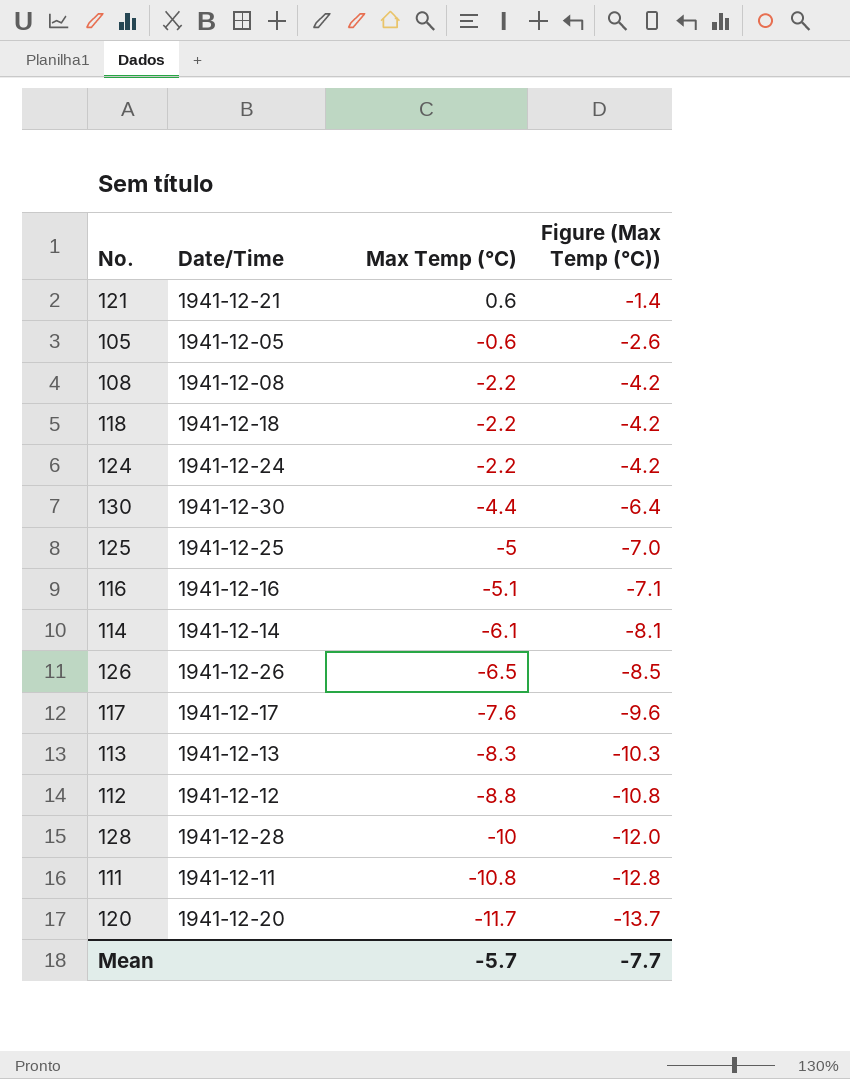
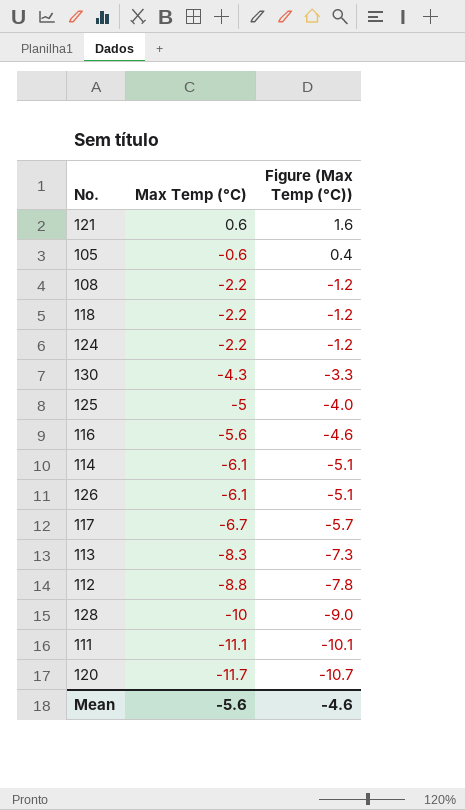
column Date/Time | position: 2 -> none
column Figure (Max Temp (°C)) | formula: [Max Temp (°C)] - 2 -> [Max Temp (°C)] + 1
130 | Max Temp (°C): -4.4 -> -4.3
116 | Max Temp (°C): -5.1 -> -5.6
126 | Max Temp (°C): -6.5 -> -6.1
117 | Max Temp (°C): -7.6 -> -6.7
111 | Max Temp (°C): -10.8 -> -11.1
Mean | Max Temp (°C): -5.7 -> -5.6
Mean | Figure (Max Temp (°C)): -7.7 -> -4.6

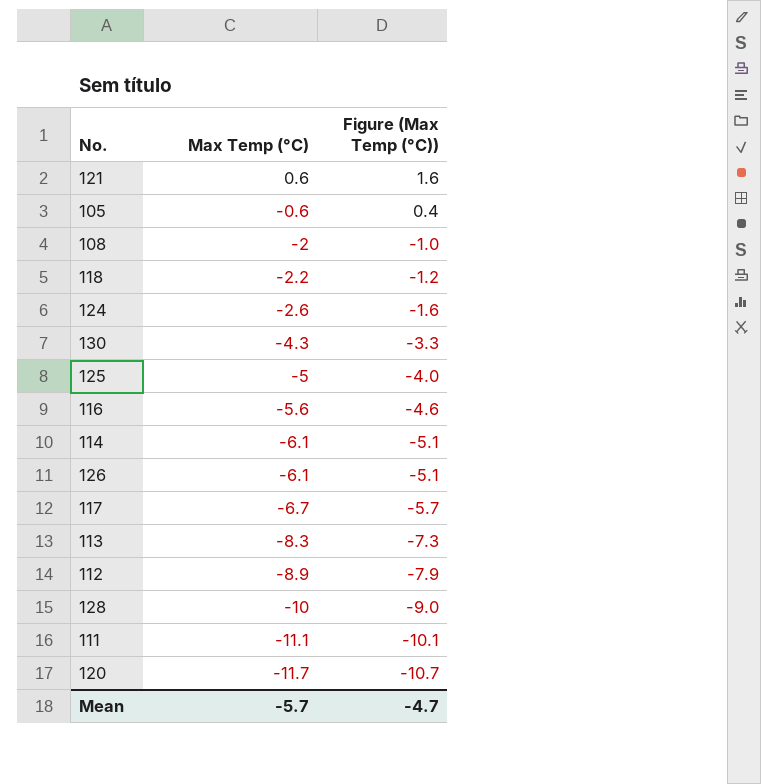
108 | Max Temp (°C): -2.2 -> -2
108 | Figure (Max Temp (°C)): -1.2 -> -1.0
124 | Max Temp (°C): -2.2 -> -2.6
124 | Figure (Max Temp (°C)): -1.2 -> -1.6
112 | Max Temp (°C): -8.8 -> -8.9
112 | Figure (Max Temp (°C)): -7.8 -> -7.9
Mean | Max Temp (°C): -5.6 -> -5.7
Mean | Figure (Max Temp (°C)): -4.6 -> -4.7

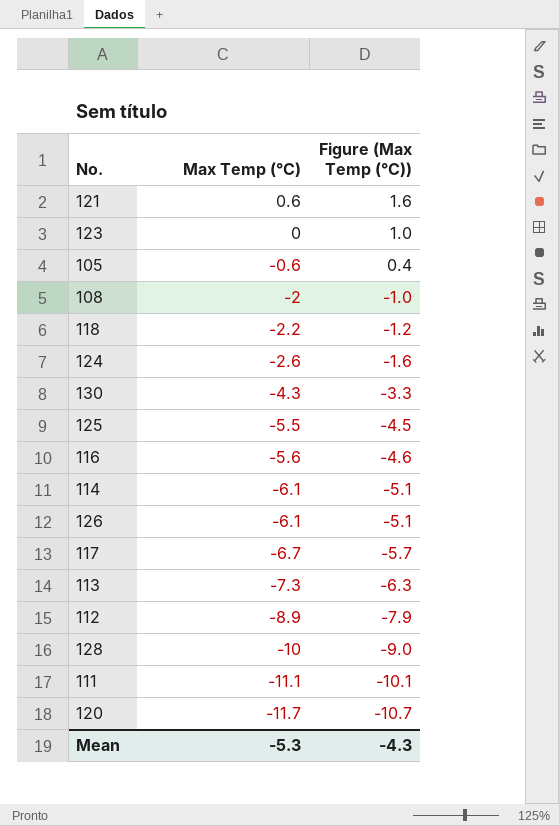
row 123: none -> 0 | 1.0
125 | Max Temp (°C): -5 -> -5.5
125 | Figure (Max Temp (°C)): -4.0 -> -4.5
113 | Max Temp (°C): -8.3 -> -7.3
113 | Figure (Max Temp (°C)): -7.3 -> -6.3
Mean | Max Temp (°C): -5.7 -> -5.3
Mean | Figure (Max Temp (°C)): -4.7 -> -4.3

